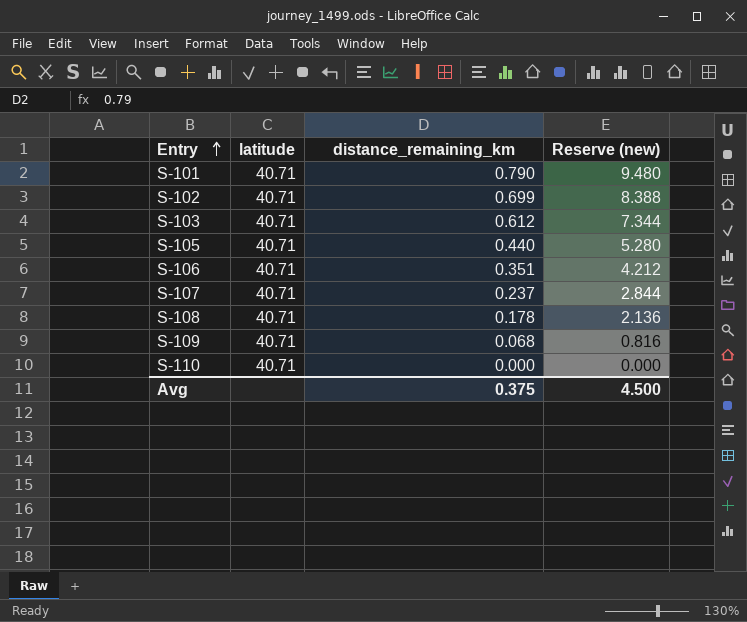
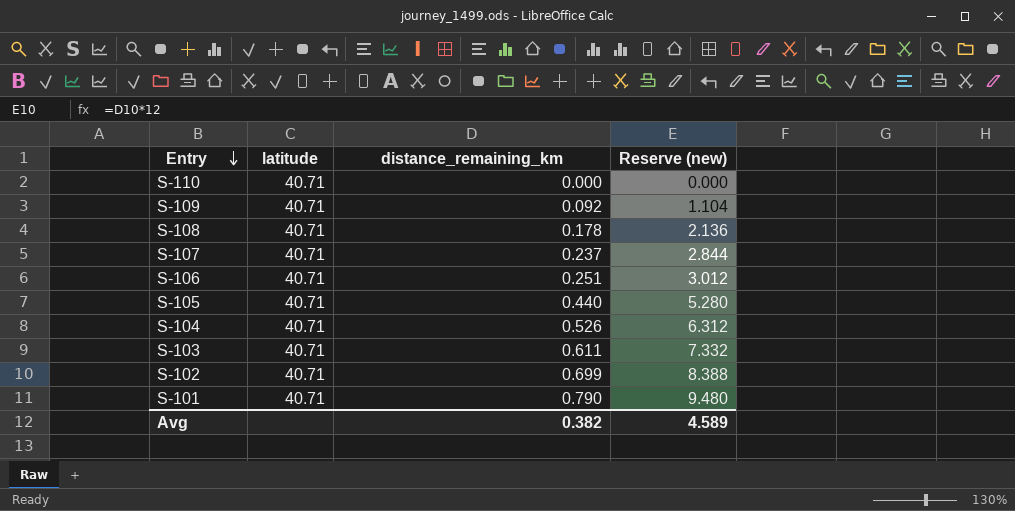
row order: Entry ascending -> Entry descending
S-109 | distance_remaining_km: 0.068 -> 0.092
S-109 | Reserve (new): 0.816 -> 1.104
S-106 | distance_remaining_km: 0.351 -> 0.251
S-106 | Reserve (new): 4.212 -> 3.012
row S-104: none -> 40.71 | 0.526 | 6.312
S-103 | distance_remaining_km: 0.612 -> 0.611
S-103 | Reserve (new): 7.344 -> 7.332
Avg | distance_remaining_km: 0.375 -> 0.382
Avg | Reserve (new): 4.500 -> 4.589

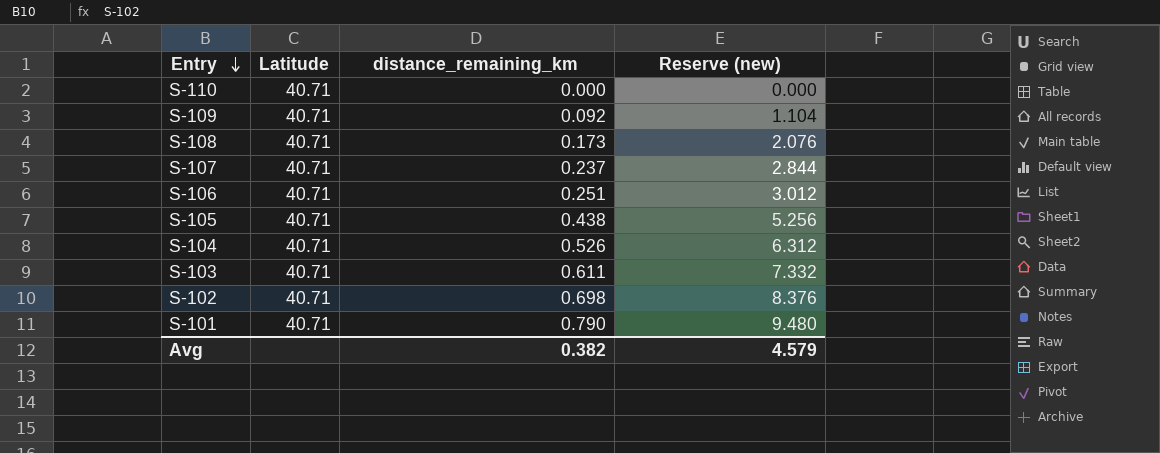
column name: latitude -> Latitude
S-108 | distance_remaining_km: 0.178 -> 0.173
S-108 | Reserve (new): 2.136 -> 2.076
S-105 | distance_remaining_km: 0.440 -> 0.438
S-105 | Reserve (new): 5.280 -> 5.256
S-102 | distance_remaining_km: 0.699 -> 0.698
S-102 | Reserve (new): 8.388 -> 8.376
Avg | Reserve (new): 4.589 -> 4.579

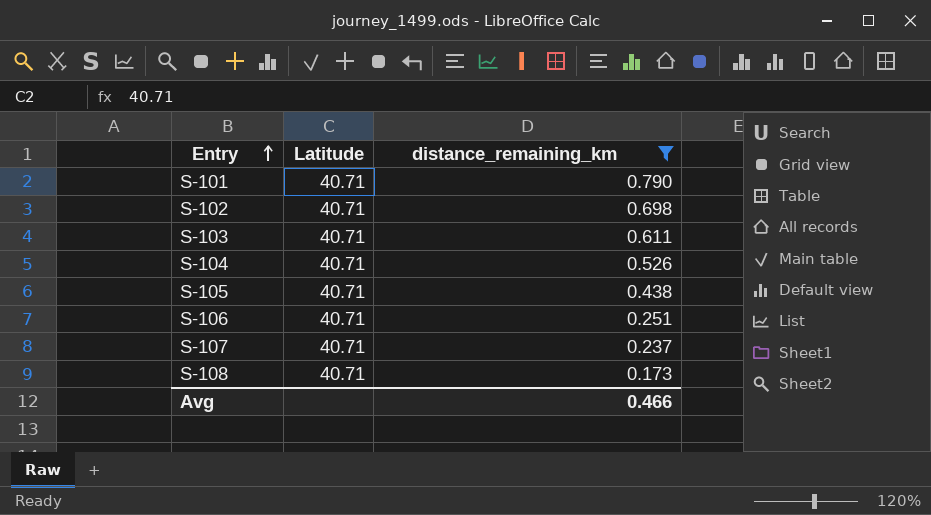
filter: none -> distance_remaining_km >= 0.173
row order: Entry descending -> Entry ascending
column Reserve (new) | formula: [distance_remaining_km] * 12 -> none
Avg | distance_remaining_km: 0.382 -> 0.466

